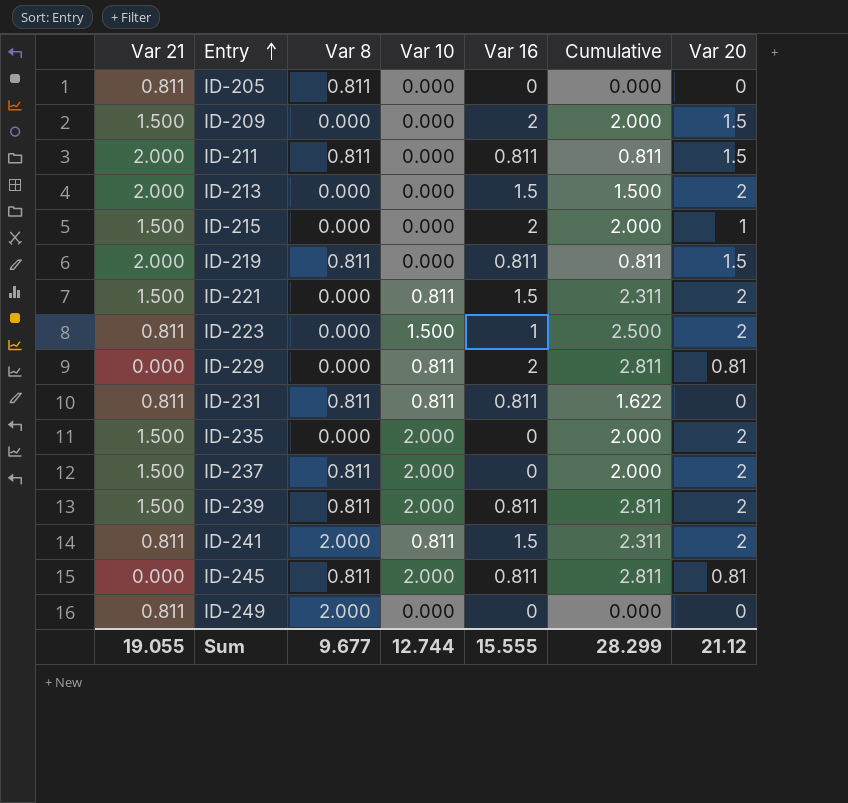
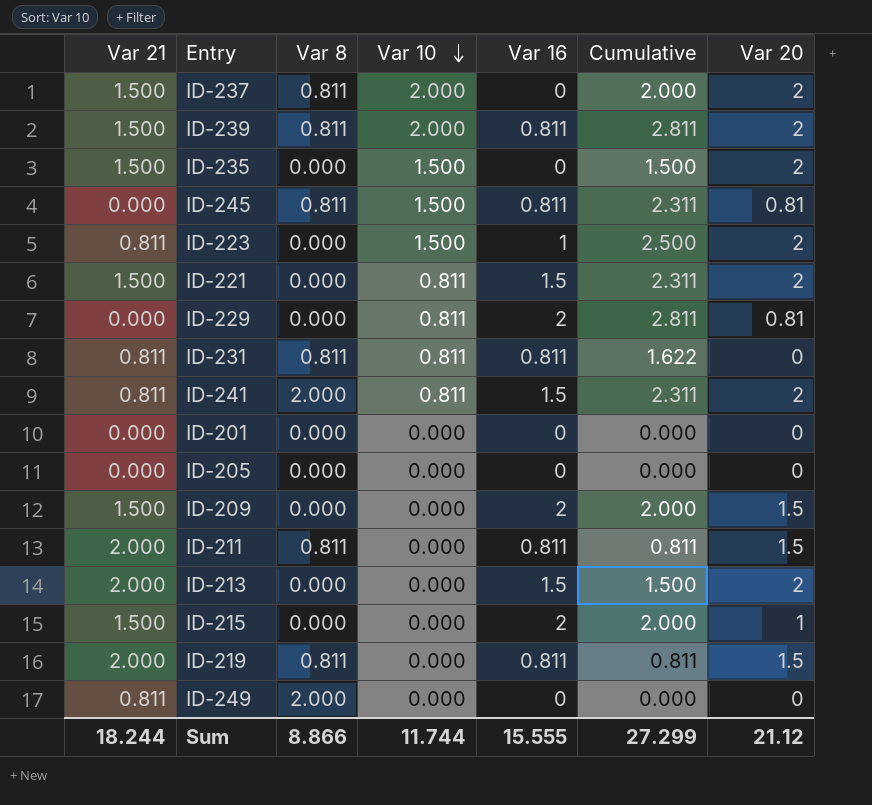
row order: Entry ascending -> Var 10 descending
ID-235 | Var 10: 2.000 -> 1.500
ID-235 | Cumulative: 2.000 -> 1.500
ID-245 | Var 10: 2.000 -> 1.500
ID-245 | Cumulative: 2.811 -> 2.311
row ID-201: none -> 0.000 | 0.000 | 0.000 | 0 | 0.000 | 0
ID-205 | Var 21: 0.811 -> 0.000
ID-205 | Var 8: 0.811 -> 0.000
Sum | Var 21: 19.055 -> 18.244
Sum | Var 8: 9.677 -> 8.866
Sum | Var 10: 12.744 -> 11.744
Sum | Cumulative: 28.299 -> 27.299

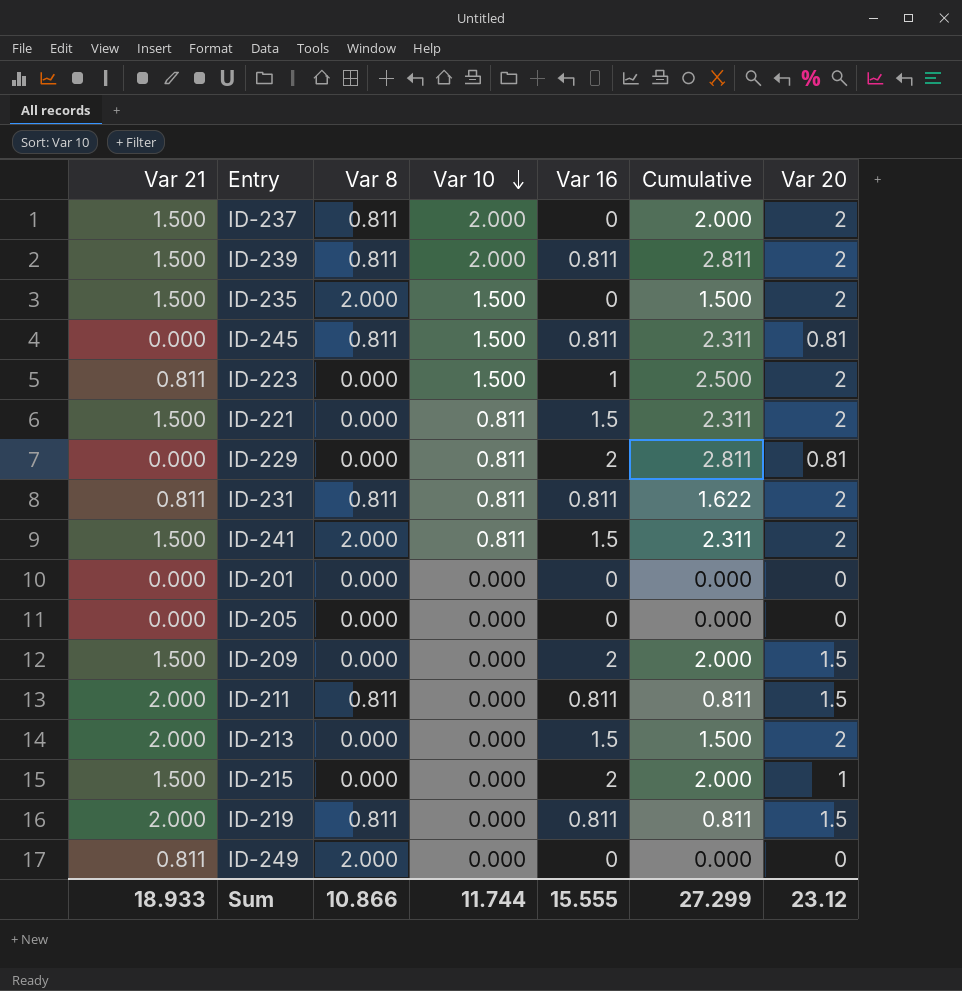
ID-235 | Var 8: 0.000 -> 2.000
ID-231 | Var 20: 0 -> 2
ID-241 | Var 21: 0.811 -> 1.500
Sum | Var 21: 18.244 -> 18.933
Sum | Var 8: 8.866 -> 10.866
Sum | Var 20: 21.12 -> 23.12

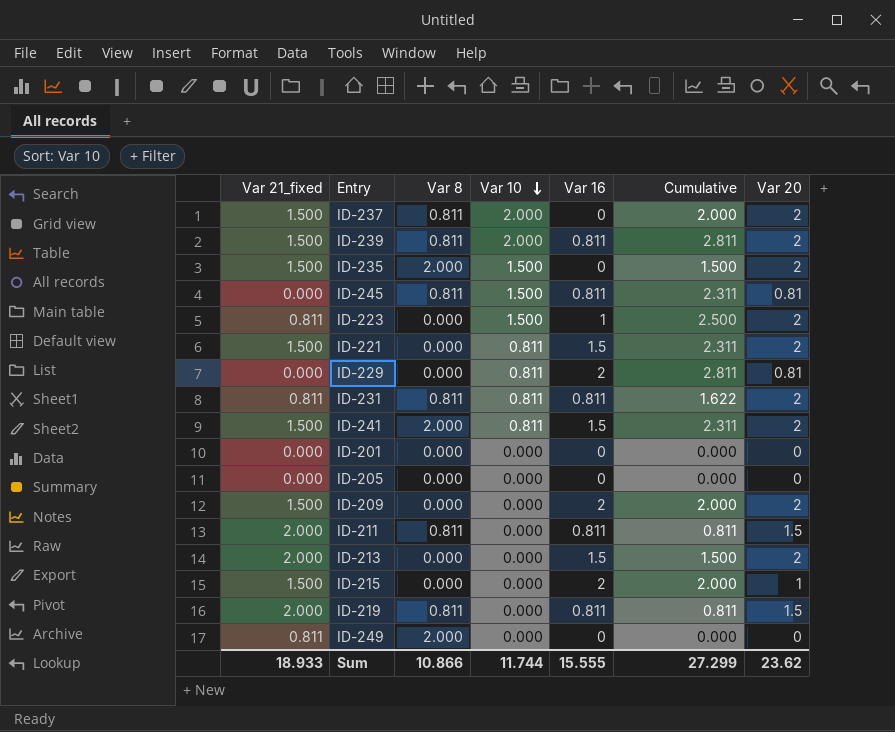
column name: Var 21 -> Var 21_fixed
ID-209 | Var 20: 1.5 -> 2
Sum | Var 20: 23.12 -> 23.62

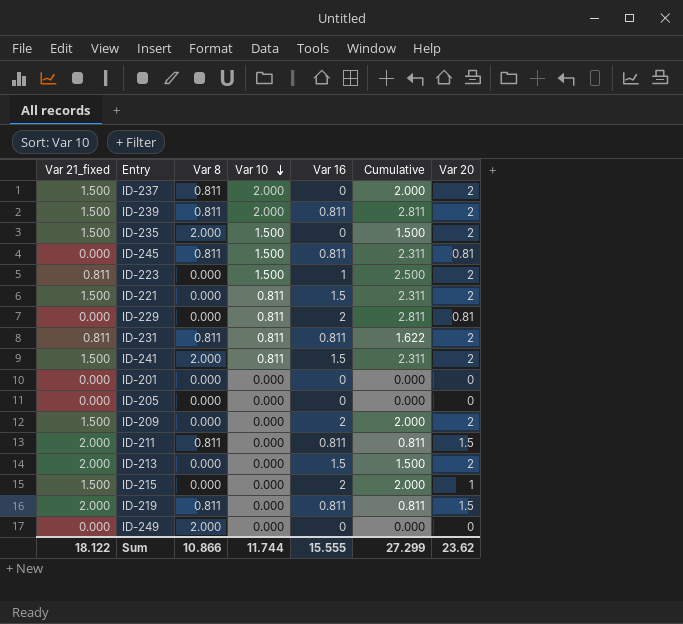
ID-249 | Var 21_fixed: 0.811 -> 0.000
Sum | Var 21_fixed: 18.933 -> 18.122

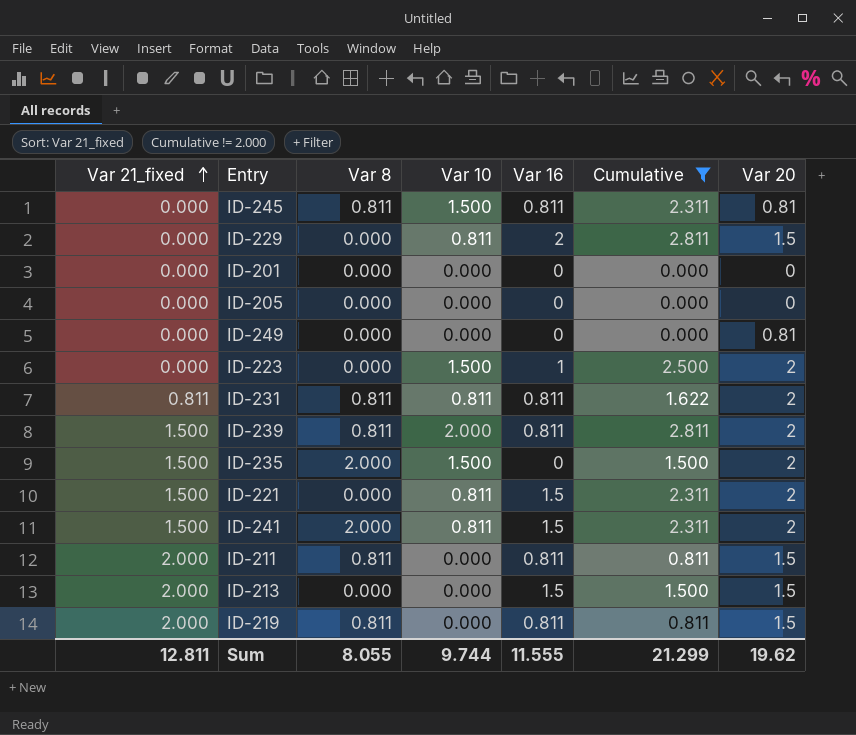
filter: none -> Cumulative != 2.000
row order: Var 10 descending -> Var 21_fixed ascending
ID-229 | Var 20: 0.81 -> 1.5
ID-249 | Var 8: 2.000 -> 0.000
ID-249 | Var 20: 0 -> 0.81
ID-223 | Var 21_fixed: 0.811 -> 0.000
ID-213 | Var 20: 2 -> 1.5
Sum | Var 21_fixed: 18.122 -> 12.811
Sum | Var 8: 10.866 -> 8.055
Sum | Var 10: 11.744 -> 9.744
Sum | Var 16: 15.555 -> 11.555
Sum | Cumulative: 27.299 -> 21.299
Sum | Var 20: 23.62 -> 19.62

